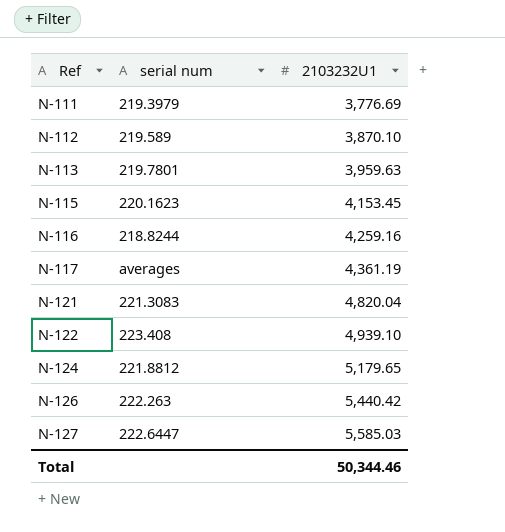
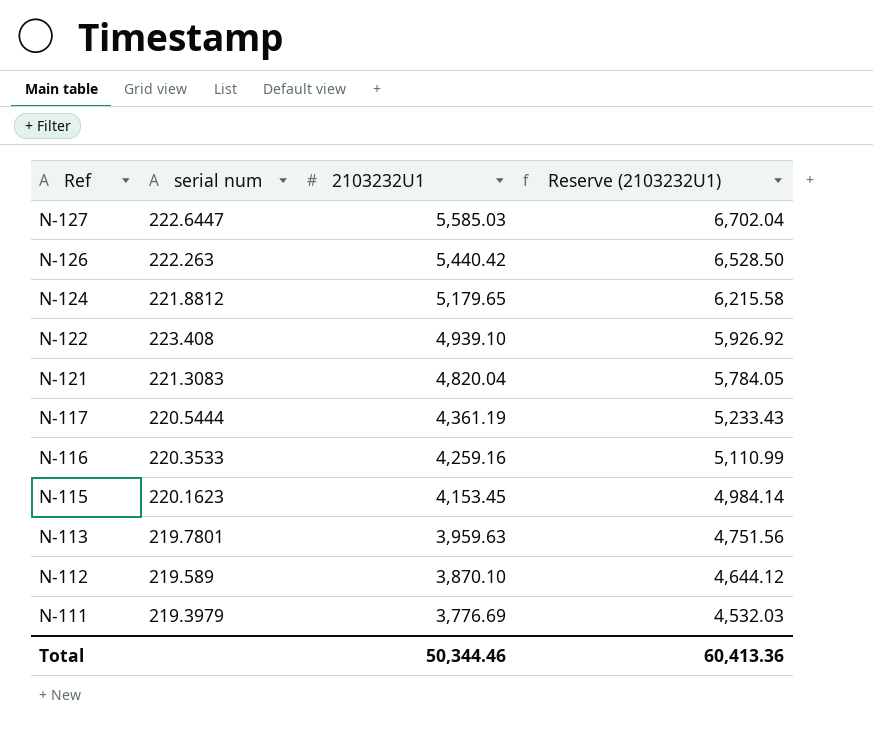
row order: Ref ascending -> Ref descending
column Reserve (2103232U1) | formula: none -> [2103232U1] * 1.2
N-117 | serial num: averages -> 220.5444
N-116 | serial num: 218.8244 -> 220.3533

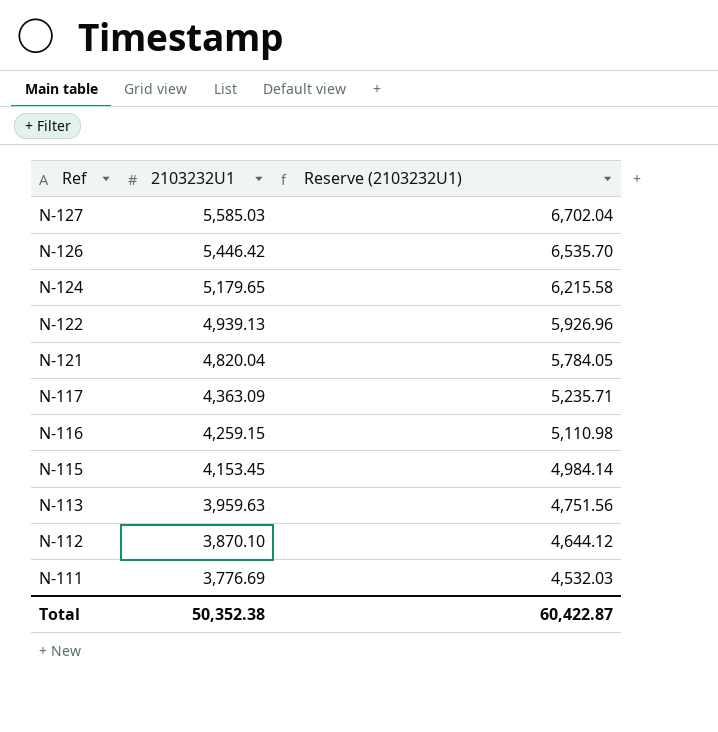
column serial num | position: 2 -> none
N-126 | 2103232U1: 5,440.42 -> 5,446.42
N-126 | Reserve (2103232U1): 6,528.50 -> 6,535.70
N-122 | 2103232U1: 4,939.10 -> 4,939.13
N-122 | Reserve (2103232U1): 5,926.92 -> 5,926.96
N-117 | 2103232U1: 4,361.19 -> 4,363.09
N-117 | Reserve (2103232U1): 5,233.43 -> 5,235.71
N-116 | 2103232U1: 4,259.16 -> 4,259.15
N-116 | Reserve (2103232U1): 5,110.99 -> 5,110.98
Total | 2103232U1: 50,344.46 -> 50,352.38
Total | Reserve (2103232U1): 60,413.36 -> 60,422.87

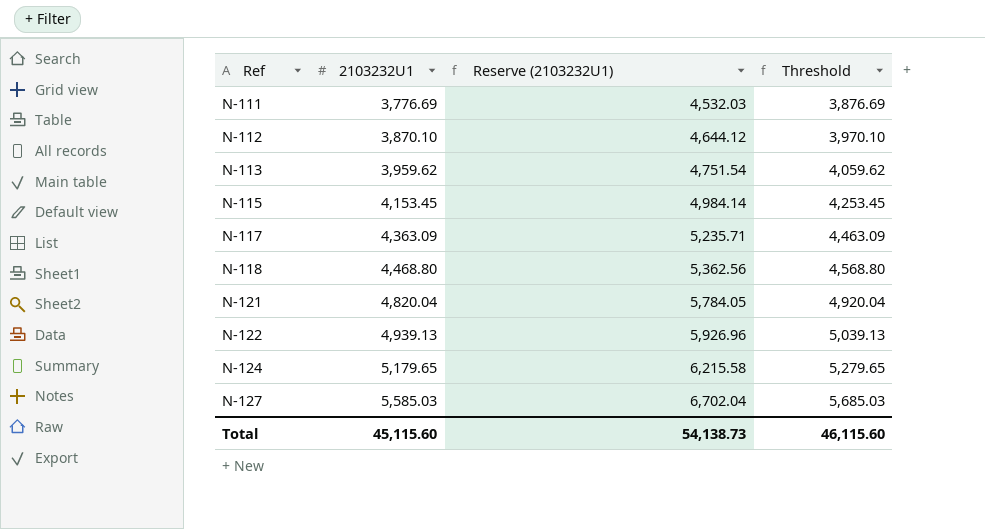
row order: Ref descending -> Ref ascending
column Threshold | formula: none -> [2103232U1] + 100
row N-126: 5,446.42 | 6,535.70 -> none
row N-116: 4,259.15 | 5,110.98 -> none
N-113 | 2103232U1: 3,959.63 -> 3,959.62
N-113 | Reserve (2103232U1): 4,751.56 -> 4,751.54
row N-118: none -> 4,468.80 | 5,362.56 | 4,568.80
Total | 2103232U1: 50,352.38 -> 45,115.60
Total | Reserve (2103232U1): 60,422.87 -> 54,138.73

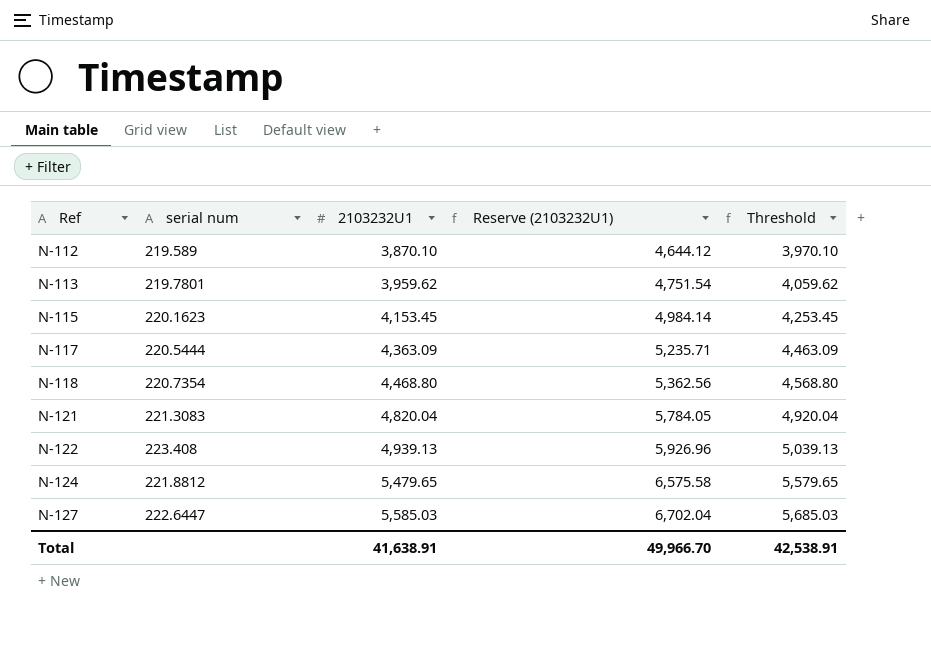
column serial num | position: none -> 2
row N-111: 3,776.69 | 4,532.03 | 3,876.69 -> none
N-124 | 2103232U1: 5,179.65 -> 5,479.65
N-124 | Reserve (2103232U1): 6,215.58 -> 6,575.58
N-124 | Threshold: 5,279.65 -> 5,579.65
Total | 2103232U1: 45,115.60 -> 41,638.91
Total | Reserve (2103232U1): 54,138.73 -> 49,966.70
Total | Threshold: 46,115.60 -> 42,538.91

